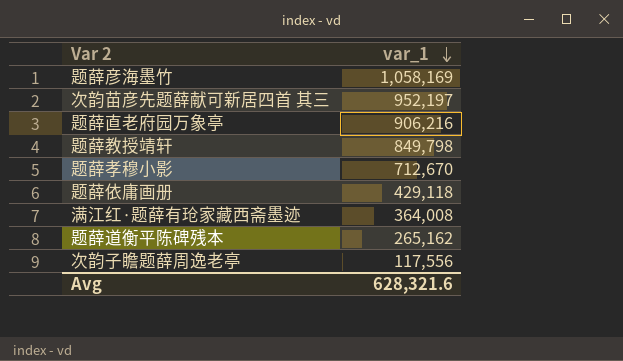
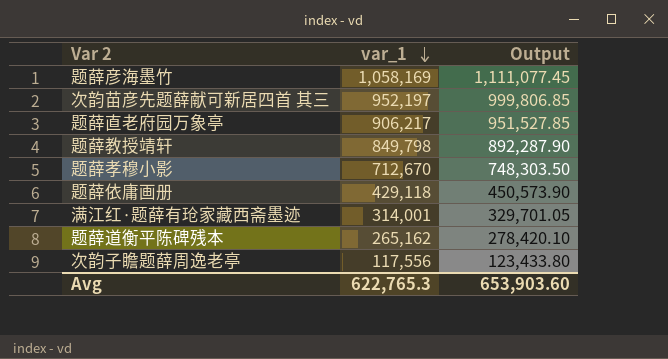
column Output | formula: none -> [var_1] * 1.05
题薛直老府园万象亭 | var_1: 906,216 -> 906,217
满江红·题薛有玱家藏西斋墨迹 | var_1: 364,008 -> 314,001
Avg | var_1: 628,321.6 -> 622,765.3

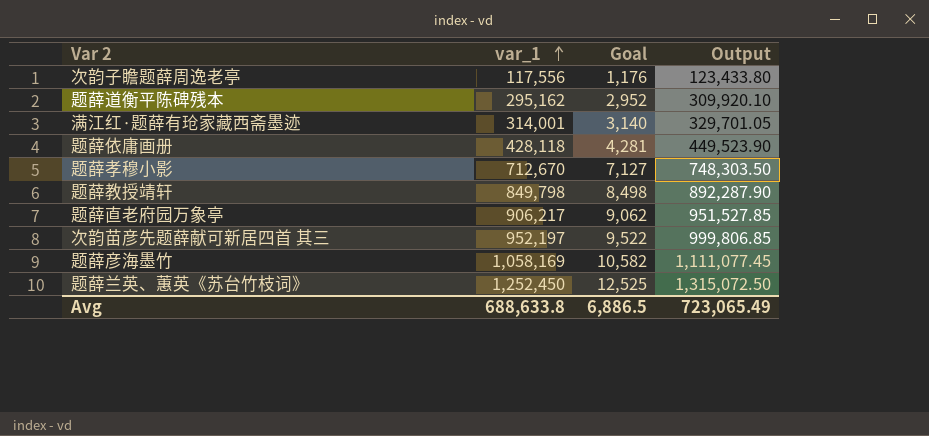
row order: var_1 descending -> var_1 ascending
column Goal | formula: none -> [var_1] * 0.01
题薛道衡平陈碑残本 | var_1: 265,162 -> 295,162
题薛道衡平陈碑残本 | Output: 278,420.10 -> 309,920.10
题薛依庸画册 | var_1: 429,118 -> 428,118
题薛依庸画册 | Output: 450,573.90 -> 449,523.90
row 题薛兰英、蕙英《苏台竹枝词》: none -> 1,252,450 | 12,525 | 1,315,072.50
Avg | var_1: 622,765.3 -> 688,633.8
Avg | Output: 653,903.60 -> 723,065.49

